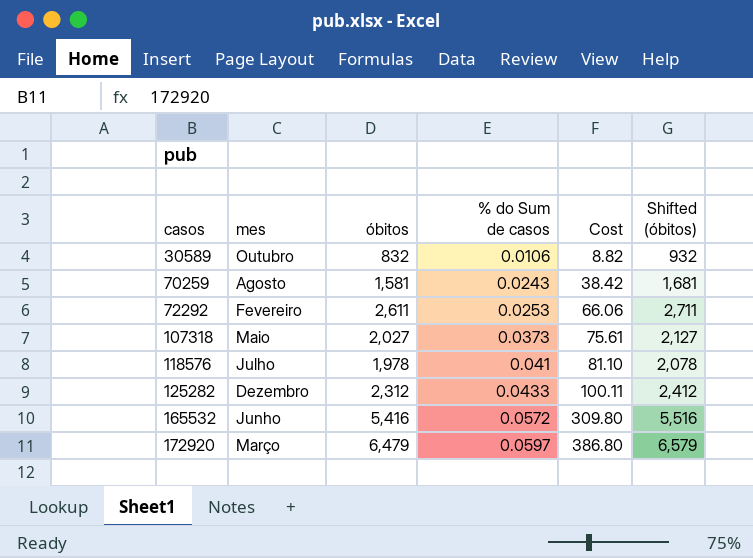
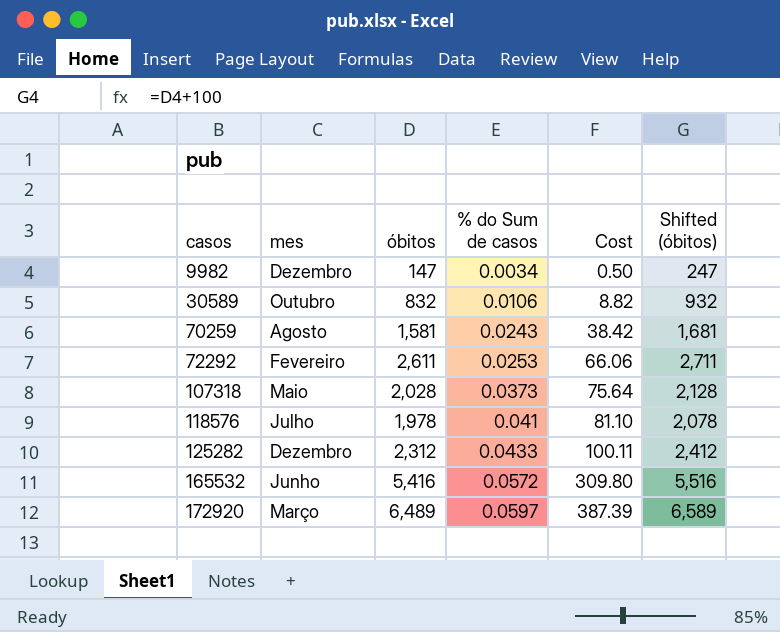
row 9982: none -> Dezembro | 147 | 0.0034 | 0.50 | 247
107318 | óbitos: 2,027 -> 2,028
107318 | Cost: 75.61 -> 75.64
107318 | Shifted (óbitos): 2,127 -> 2,128
172920 | óbitos: 6,479 -> 6,489
172920 | Cost: 386.80 -> 387.39
172920 | Shifted (óbitos): 6,579 -> 6,589

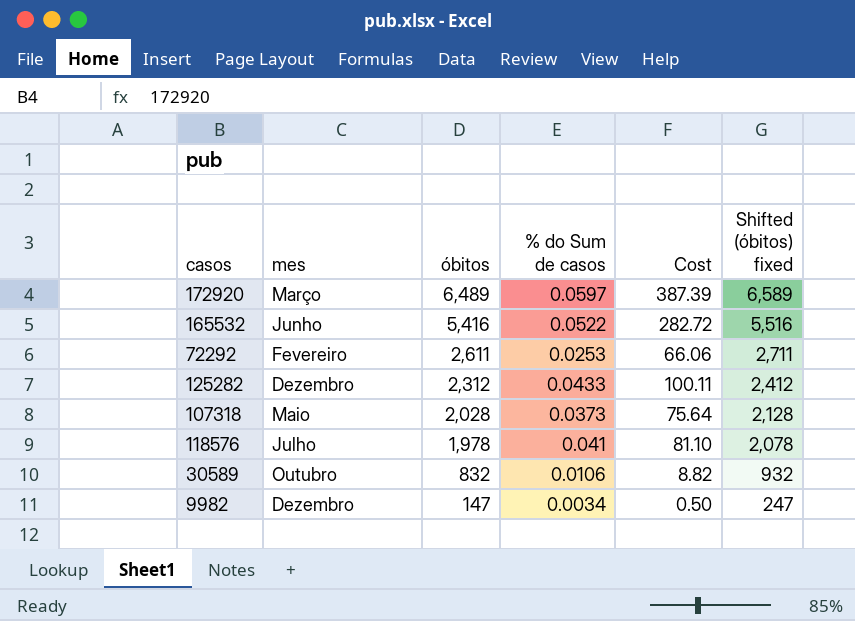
row order: casos ascending -> óbitos descending
column name: Shifted (óbitos) -> Shifted (óbitos) fixed
row 70259: Agosto | 1,581 | 0.0243 | 38.42 | 1,681 -> none
165532 | % do Sum de casos: 0.0572 -> 0.0522
165532 | Cost: 309.80 -> 282.72

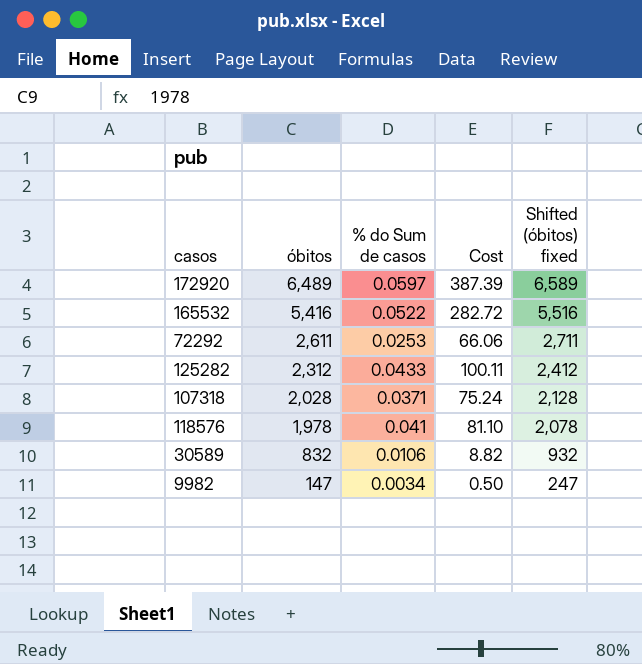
column mes | position: 2 -> none
107318 | % do Sum de casos: 0.0373 -> 0.0371
107318 | Cost: 75.64 -> 75.24

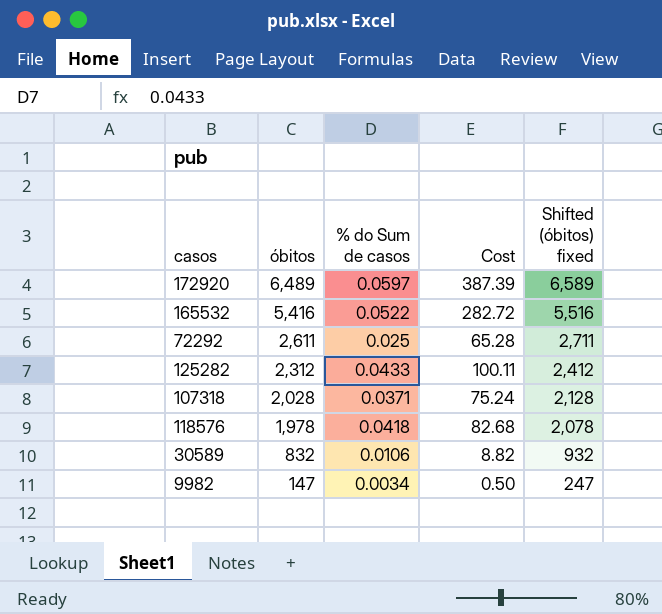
72292 | % do Sum de casos: 0.0253 -> 0.025
72292 | Cost: 66.06 -> 65.28
118576 | % do Sum de casos: 0.041 -> 0.0418
118576 | Cost: 81.10 -> 82.68

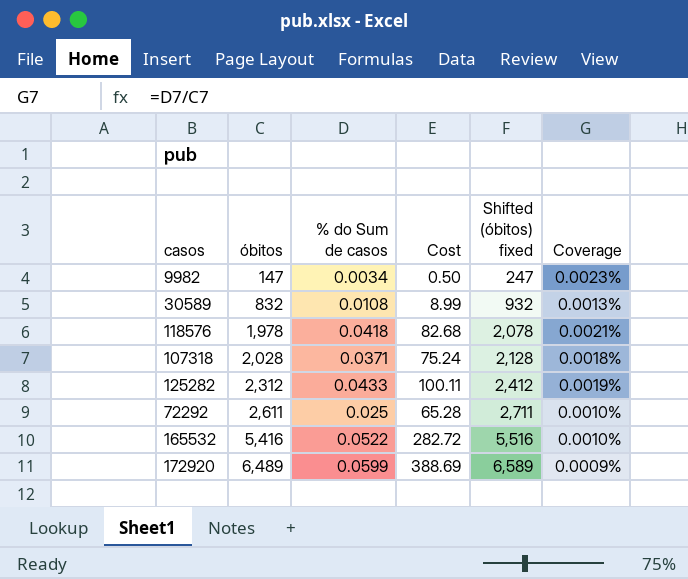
row order: óbitos descending -> óbitos ascending
column Coverage | formula: none -> [% do Sum de casos] / [óbitos]
30589 | % do Sum de casos: 0.0106 -> 0.0108
30589 | Cost: 8.82 -> 8.99
172920 | % do Sum de casos: 0.0597 -> 0.0599
172920 | Cost: 387.39 -> 388.69

